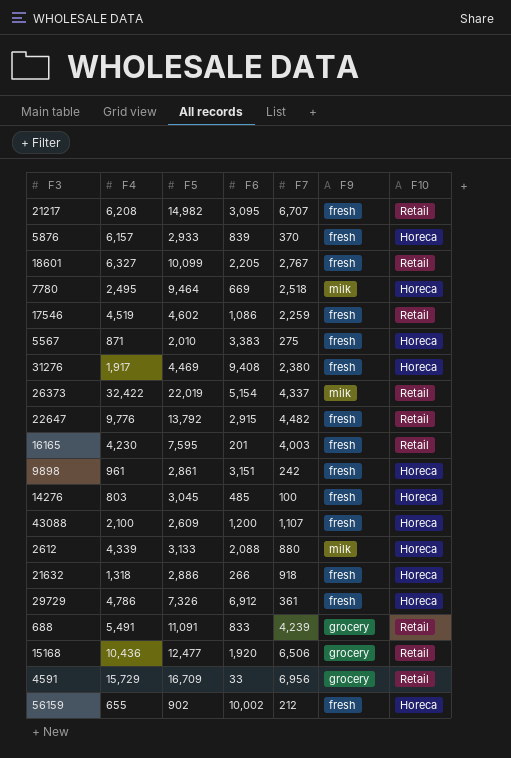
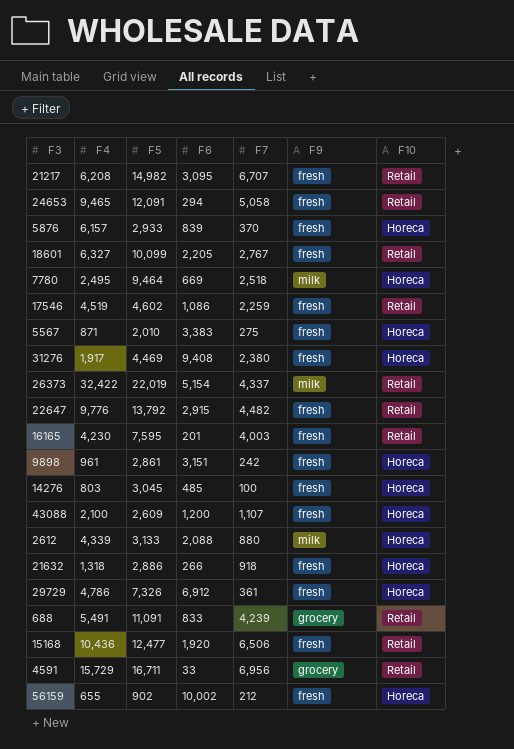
row 24653: none -> 9,465 | 12,091 | 294 | 5,058 | fresh | Retail
15168 | F9: grocery -> fresh
4591 | F5: 16,709 -> 16,711

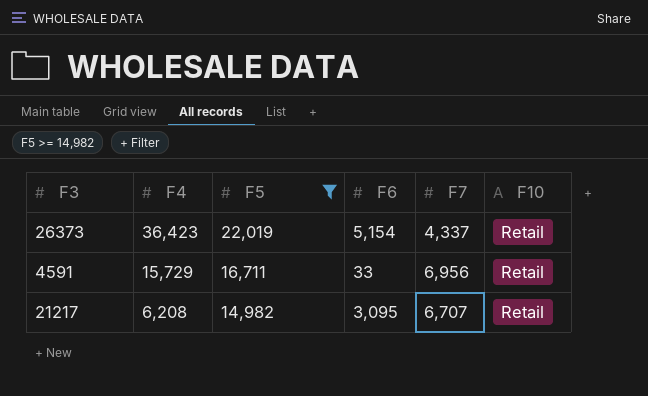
filter: none -> F5 >= 14,982
row order: none -> F4 descending
column F9 | position: 6 -> none
26373 | F4: 32,422 -> 36,423

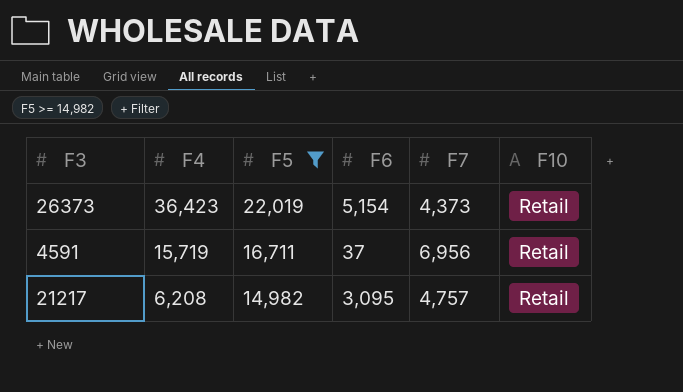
26373 | F7: 4,337 -> 4,373
4591 | F4: 15,729 -> 15,719
4591 | F6: 33 -> 37
21217 | F7: 6,707 -> 4,757

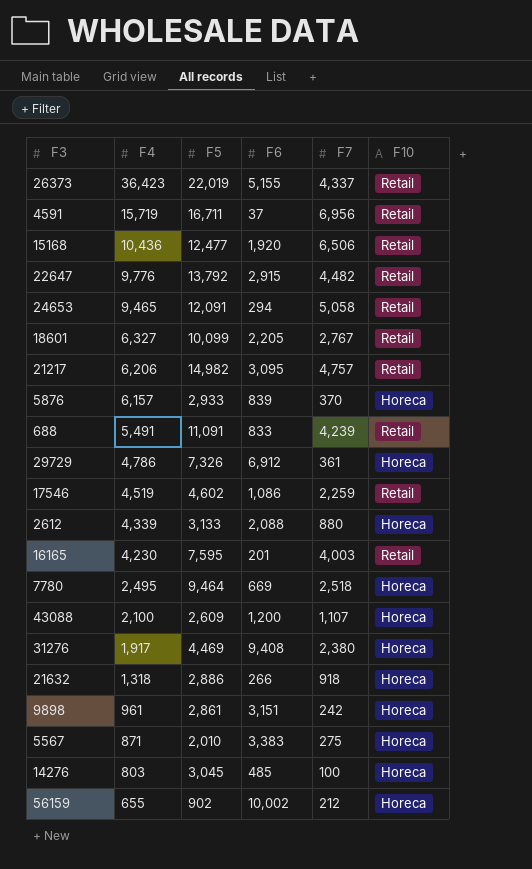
filter: F5 >= 14,982 -> none
26373 | F6: 5,154 -> 5,155
26373 | F7: 4,373 -> 4,337
21217 | F4: 6,208 -> 6,206

